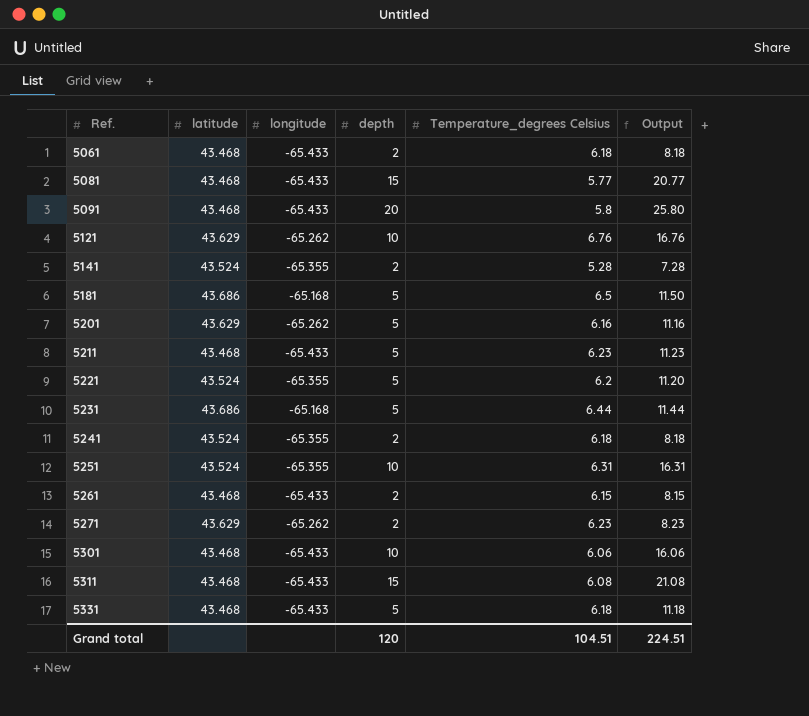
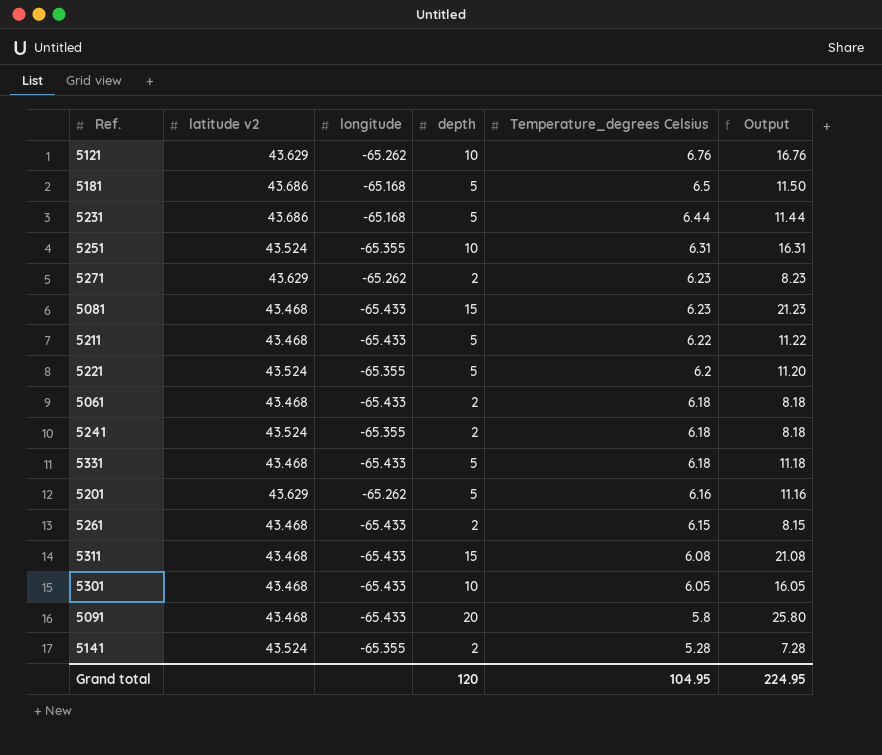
row order: Ref. ascending -> Temperature_degrees Celsius descending
column name: latitude -> latitude v2
5081 | Temperature_degrees Celsius: 5.77 -> 6.23
5081 | Output: 20.77 -> 21.23
5211 | Temperature_degrees Celsius: 6.23 -> 6.22
5211 | Output: 11.23 -> 11.22
5301 | Temperature_degrees Celsius: 6.06 -> 6.05
5301 | Output: 16.06 -> 16.05
Grand total | Temperature_degrees Celsius: 104.51 -> 104.95
Grand total | Output: 224.51 -> 224.95

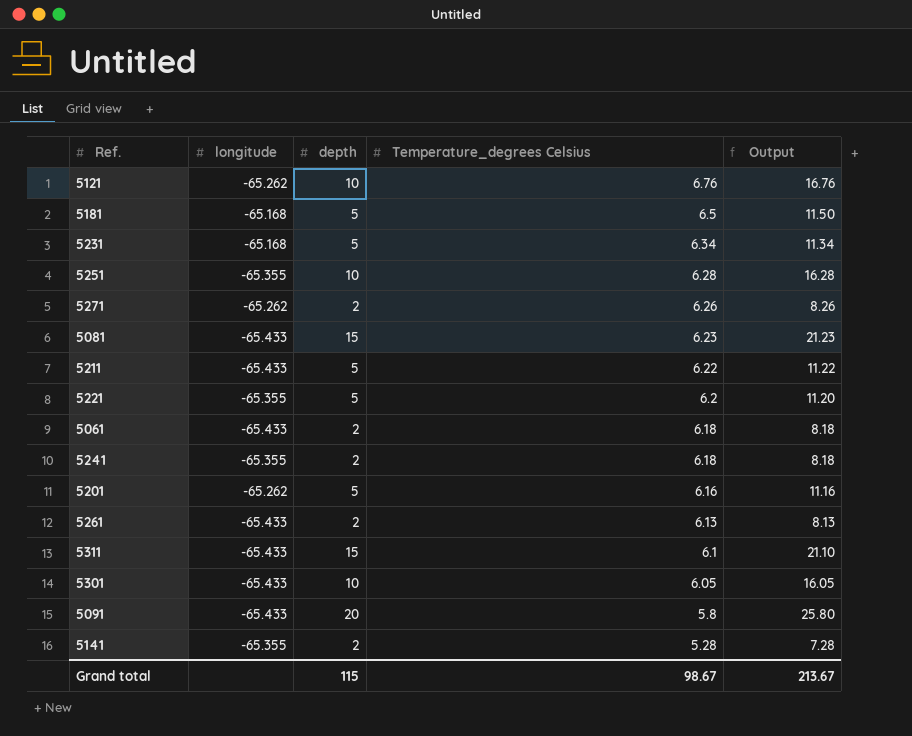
column latitude v2 | position: 2 -> none
row 5331: 43.468 | -65.433 | 5 | 6.18 | 11.18 -> none
5231 | Temperature_degrees Celsius: 6.44 -> 6.34
5231 | Output: 11.44 -> 11.34
5251 | Temperature_degrees Celsius: 6.31 -> 6.28
5251 | Output: 16.31 -> 16.28
5271 | Temperature_degrees Celsius: 6.23 -> 6.26
5271 | Output: 8.23 -> 8.26
5261 | Temperature_degrees Celsius: 6.15 -> 6.13
5261 | Output: 8.15 -> 8.13
5311 | Temperature_degrees Celsius: 6.08 -> 6.1
5311 | Output: 21.08 -> 21.10
Grand total | depth: 120 -> 115
Grand total | Temperature_degrees Celsius: 104.95 -> 98.67
Grand total | Output: 224.95 -> 213.67

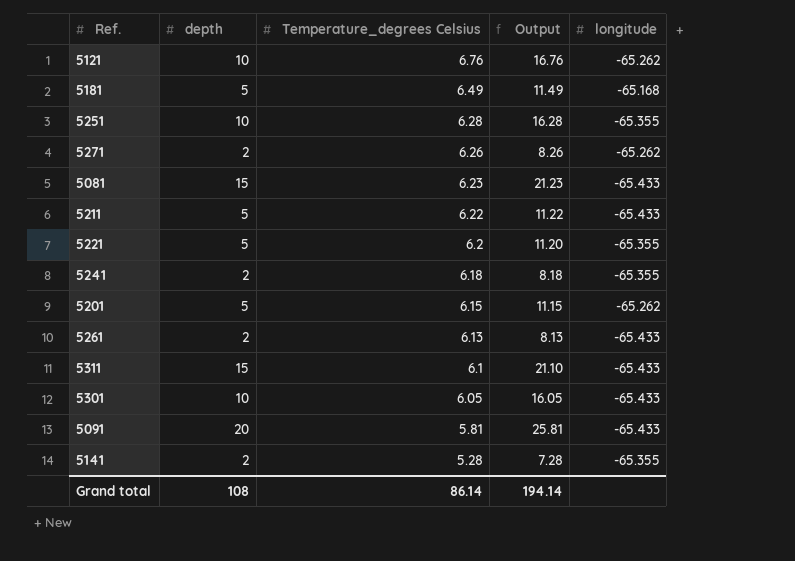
column longitude | position: 2 -> 5
row 5231: -65.168 | 5 | 6.34 | 11.34 -> none
row 5061: -65.433 | 2 | 6.18 | 8.18 -> none
5181 | Temperature_degrees Celsius: 6.5 -> 6.49
5181 | Output: 11.50 -> 11.49
5201 | Temperature_degrees Celsius: 6.16 -> 6.15
5201 | Output: 11.16 -> 11.15
5091 | Temperature_degrees Celsius: 5.8 -> 5.81
5091 | Output: 25.80 -> 25.81
Grand total | depth: 115 -> 108
Grand total | Temperature_degrees Celsius: 98.67 -> 86.14
Grand total | Output: 213.67 -> 194.14

